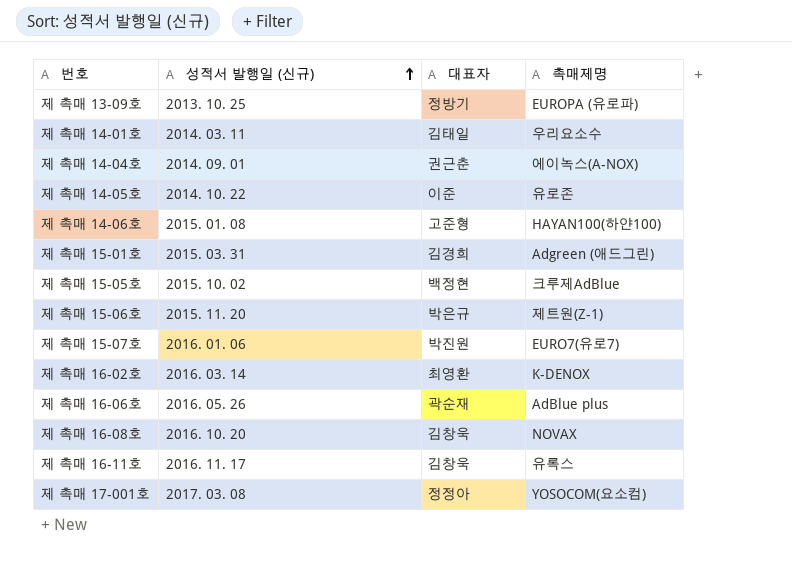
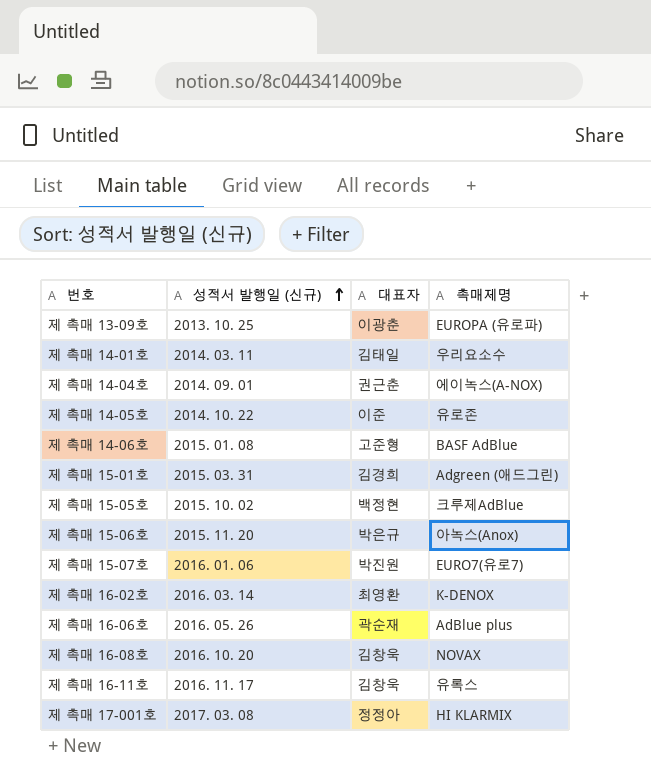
제 촉매 13-09호 | 대표자: 정방기 -> 이광춘
제 촉매 14-06호 | 촉매제명: HAYAN100(하얀100) -> BASF AdBlue
제 촉매 15-06호 | 촉매제명: 제트원(Z-1) -> 아녹스(Anox)
제 촉매 17-001호 | 촉매제명: YOSOCOM(요소컴) -> HI KLARMIX

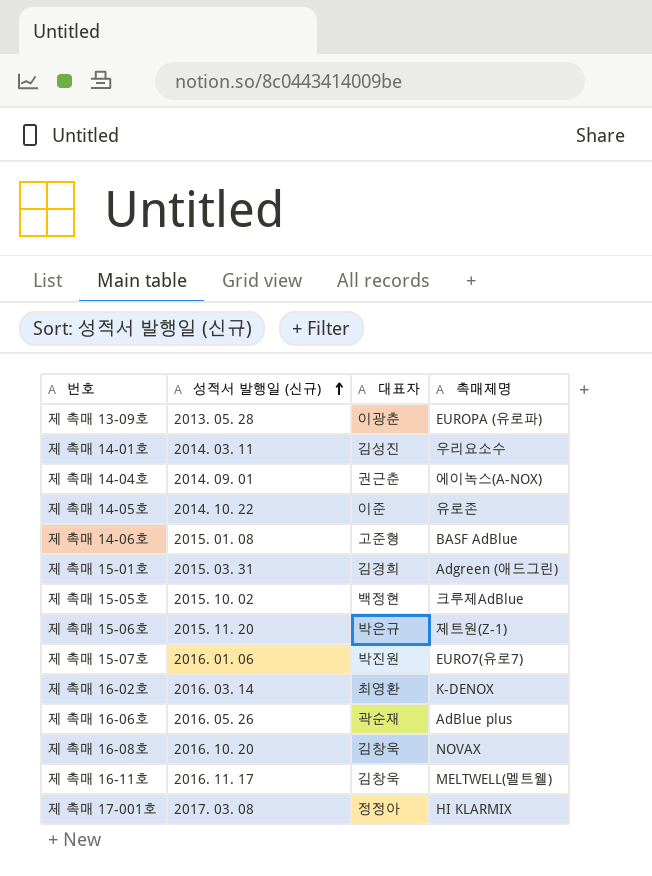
제 촉매 13-09호 | 성적서 발행일 (신규): 2013. 10. 25 -> 2013. 05. 28
제 촉매 14-01호 | 대표자: 김태일 -> 김성진
제 촉매 15-06호 | 촉매제명: 아녹스(Anox) -> 제트원(Z-1)
제 촉매 16-11호 | 촉매제명: 유록스 -> MELTWELL(멜트웰)

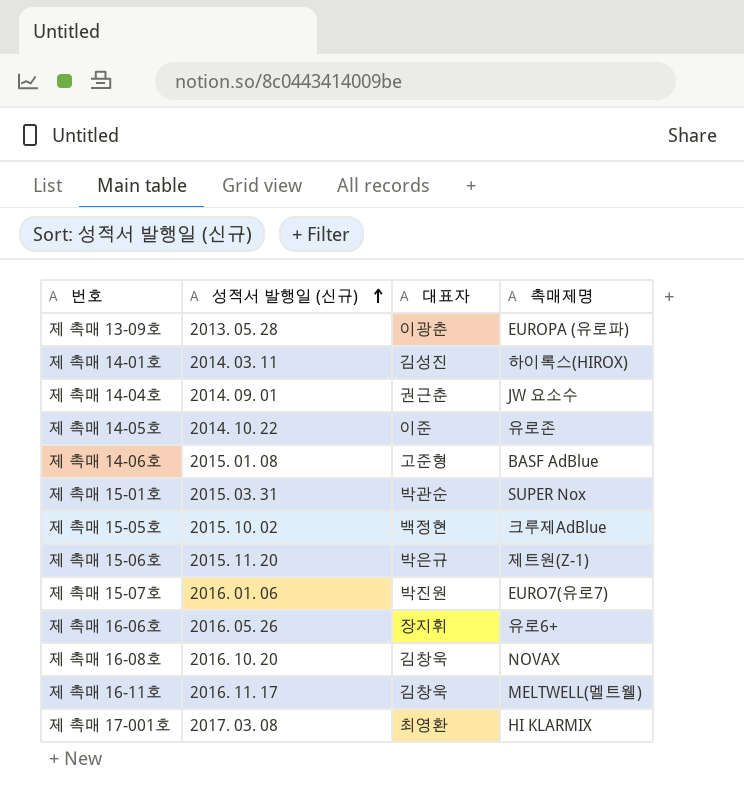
row 제 촉매 16-02호: 2016. 03. 14 | 최영환 | K-DENOX -> none
제 촉매 14-01호 | 촉매제명: 우리요소수 -> 하이록스(HIROX)
제 촉매 14-04호 | 촉매제명: 에이녹스(A-NOX) -> JW 요소수
제 촉매 15-01호 | 대표자: 김경희 -> 박관순
제 촉매 15-01호 | 촉매제명: Adgreen (애드그린) -> SUPER Nox
제 촉매 16-06호 | 대표자: 곽순재 -> 장지휘
제 촉매 16-06호 | 촉매제명: AdBlue plus -> 유로6+
제 촉매 17-001호 | 대표자: 정정아 -> 최영환

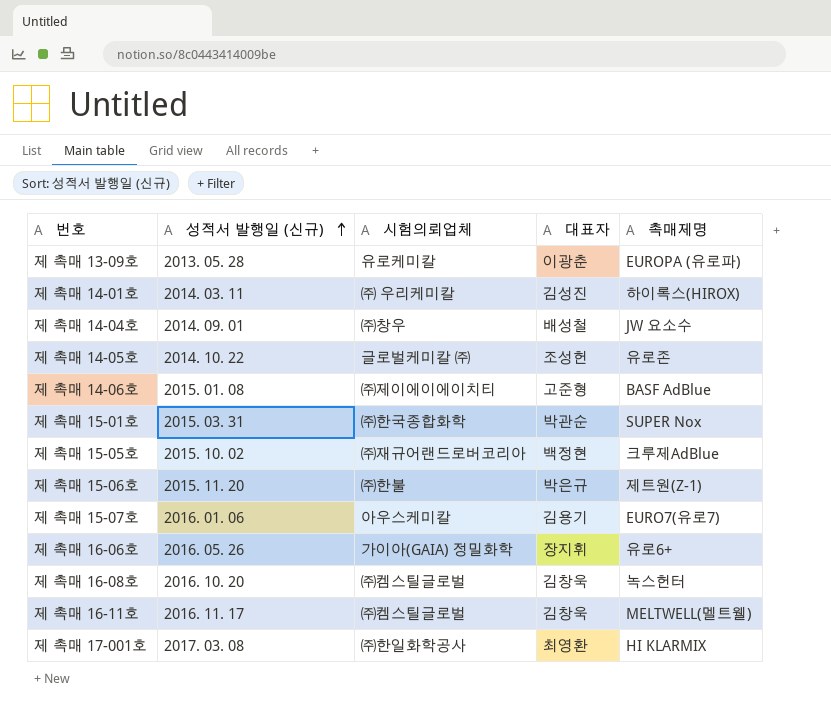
column 시험의뢰업체 | position: none -> 3
제 촉매 14-04호 | 대표자: 권근춘 -> 배성철
제 촉매 14-05호 | 대표자: 이준 -> 조성헌
제 촉매 15-07호 | 대표자: 박진원 -> 김용기
제 촉매 16-08호 | 촉매제명: NOVAX -> 녹스헌터

